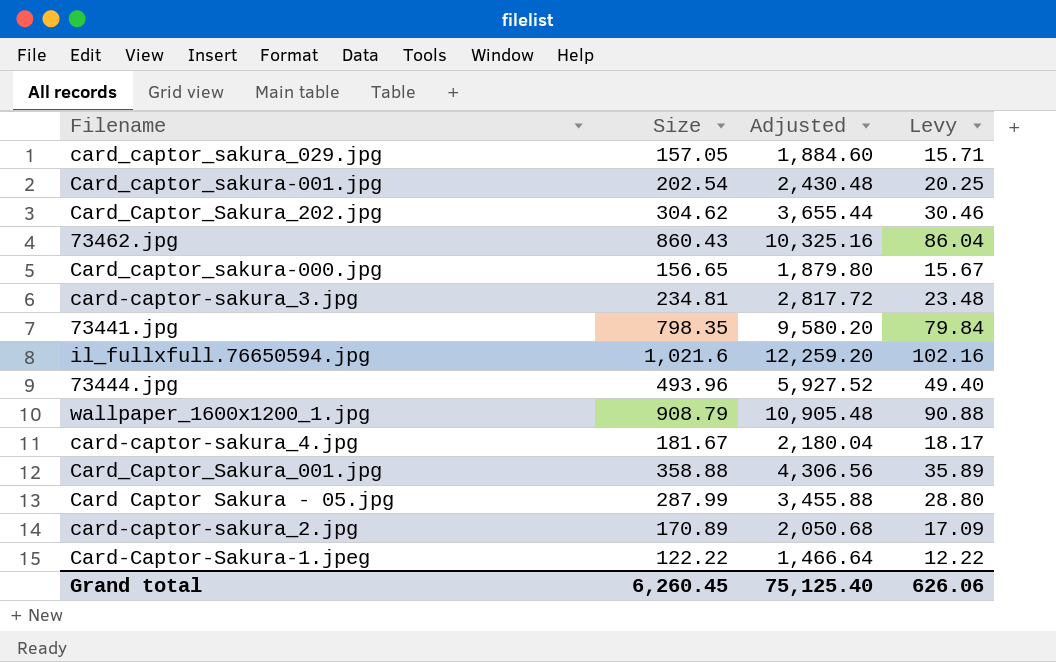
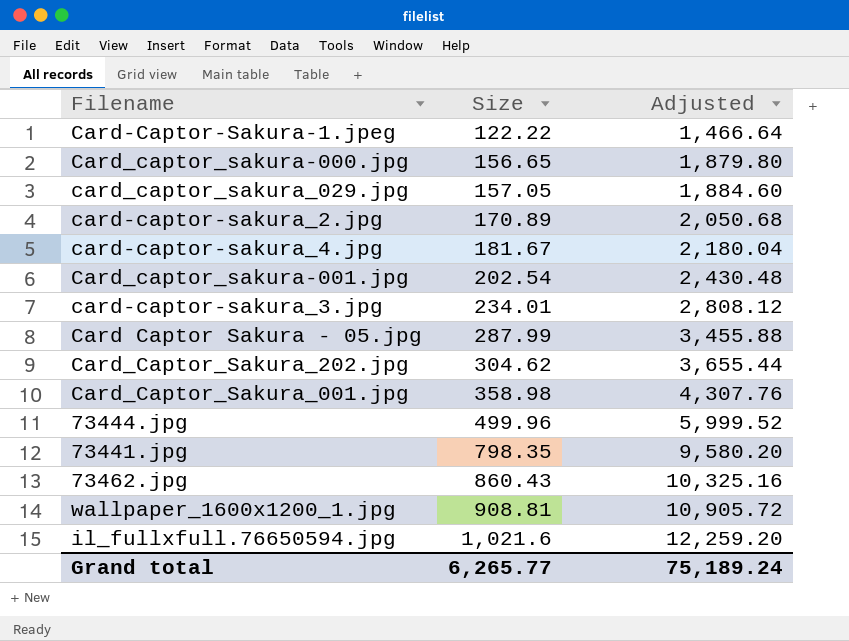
row order: none -> Size ascending
column Levy | formula: [Size] * 0.1 -> none
card-captor-sakura_3.jpg | Size: 234.81 -> 234.01
card-captor-sakura_3.jpg | Adjusted: 2,817.72 -> 2,808.12
Card_Captor_Sakura_001.jpg | Size: 358.88 -> 358.98
Card_Captor_Sakura_001.jpg | Adjusted: 4,306.56 -> 4,307.76
73444.jpg | Size: 493.96 -> 499.96
73444.jpg | Adjusted: 5,927.52 -> 5,999.52
wallpaper_1600x1200_1.jpg | Size: 908.79 -> 908.81
wallpaper_1600x1200_1.jpg | Adjusted: 10,905.48 -> 10,905.72
Grand total | Size: 6,260.45 -> 6,265.77
Grand total | Adjusted: 75,125.40 -> 75,189.24

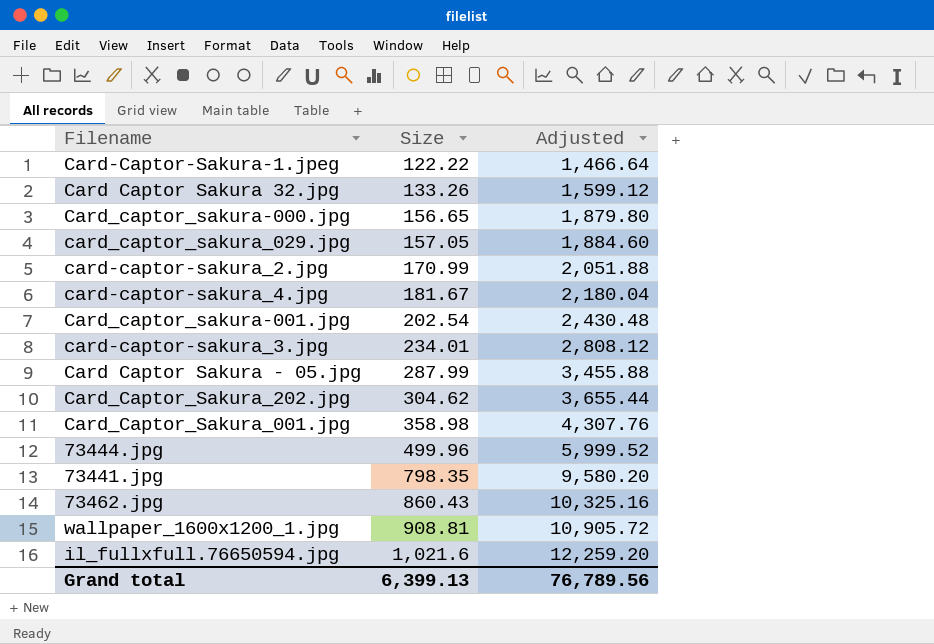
row Card Captor Sakura 32.jpg: none -> 133.26 | 1,599.12
card-captor-sakura_2.jpg | Size: 170.89 -> 170.99
card-captor-sakura_2.jpg | Adjusted: 2,050.68 -> 2,051.88
Grand total | Size: 6,265.77 -> 6,399.13
Grand total | Adjusted: 75,189.24 -> 76,789.56

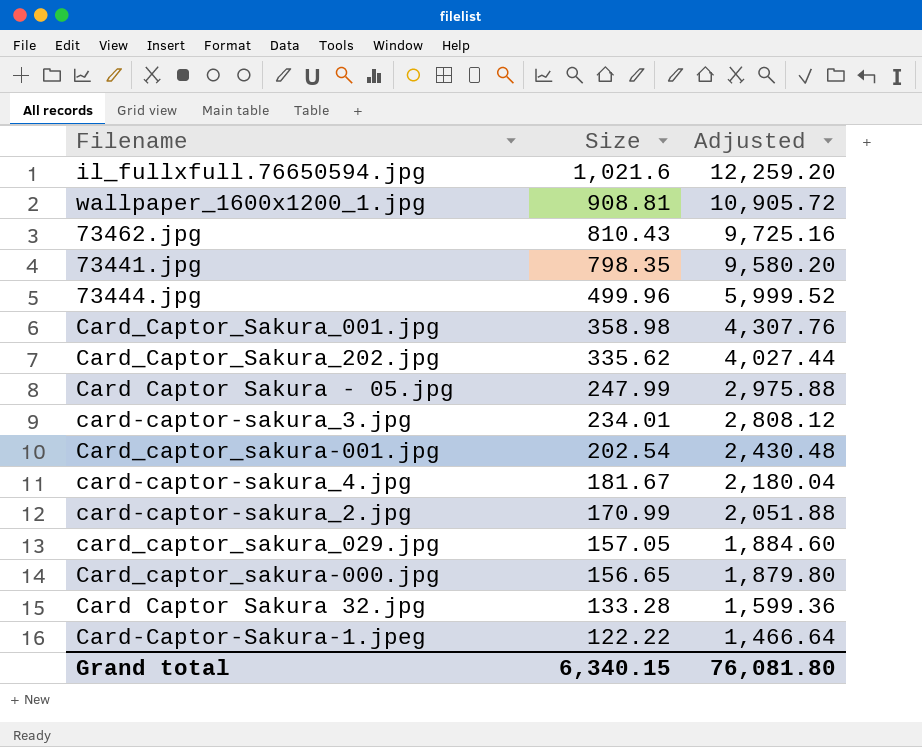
row order: Size ascending -> Size descending
73462.jpg | Size: 860.43 -> 810.43
73462.jpg | Adjusted: 10,325.16 -> 9,725.16
Card_Captor_Sakura_202.jpg | Size: 304.62 -> 335.62
Card_Captor_Sakura_202.jpg | Adjusted: 3,655.44 -> 4,027.44
Card Captor Sakura - 05.jpg | Size: 287.99 -> 247.99
Card Captor Sakura - 05.jpg | Adjusted: 3,455.88 -> 2,975.88
Card Captor Sakura 32.jpg | Size: 133.26 -> 133.28
Card Captor Sakura 32.jpg | Adjusted: 1,599.12 -> 1,599.36
Grand total | Size: 6,399.13 -> 6,340.15
Grand total | Adjusted: 76,789.56 -> 76,081.80

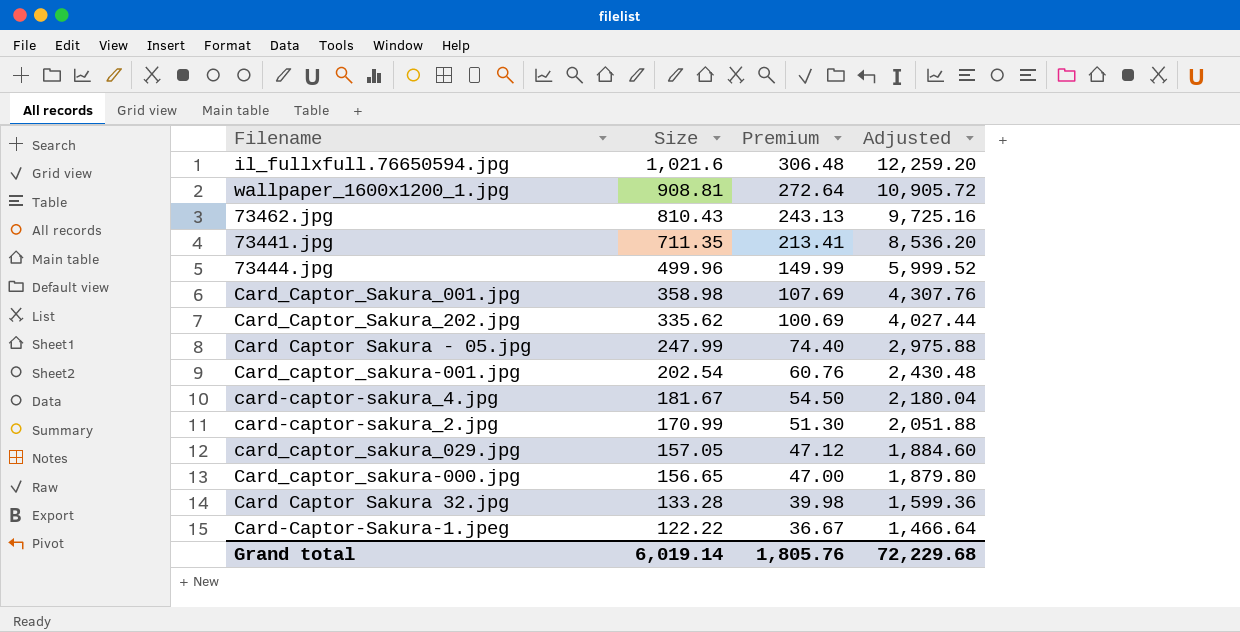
column Premium | formula: none -> [Size] * 0.3
row card-captor-sakura_3.jpg: 234.01 | 2,808.12 -> none
73441.jpg | Size: 798.35 -> 711.35
73441.jpg | Adjusted: 9,580.20 -> 8,536.20
Grand total | Size: 6,340.15 -> 6,019.14
Grand total | Adjusted: 76,081.80 -> 72,229.68

